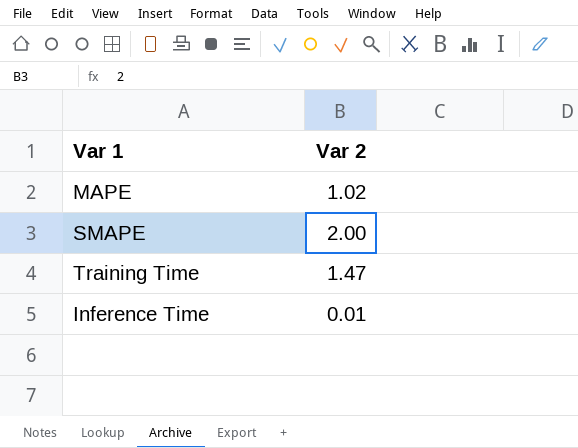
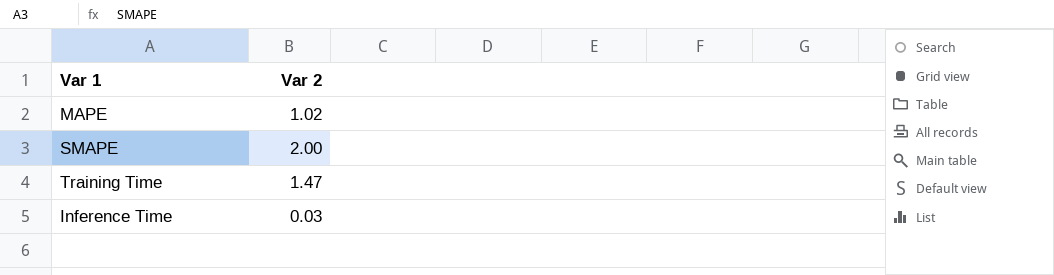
Inference Time | Var 2: 0.01 -> 0.03

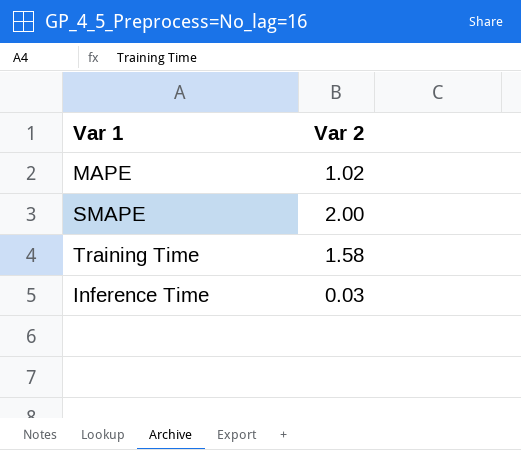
Training Time | Var 2: 1.47 -> 1.58

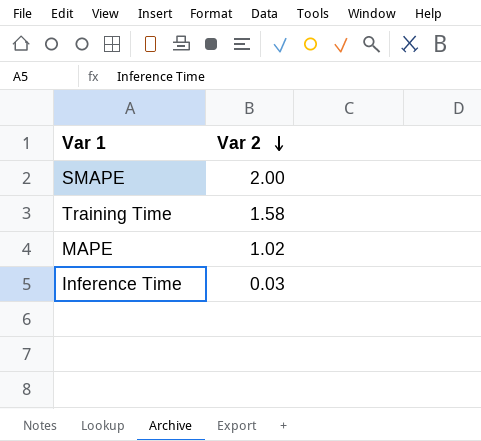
row order: none -> Var 2 descending

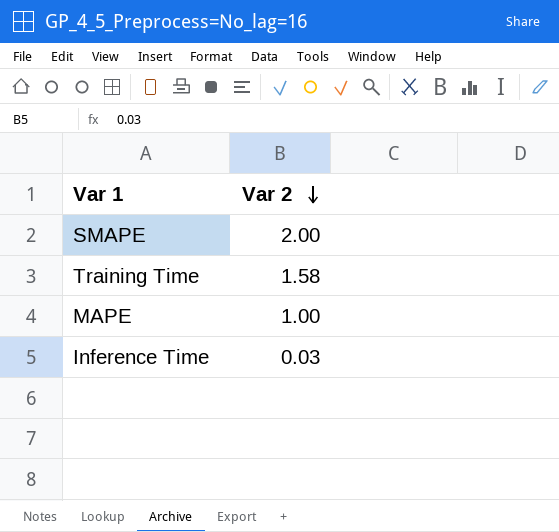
MAPE | Var 2: 1.02 -> 1.00

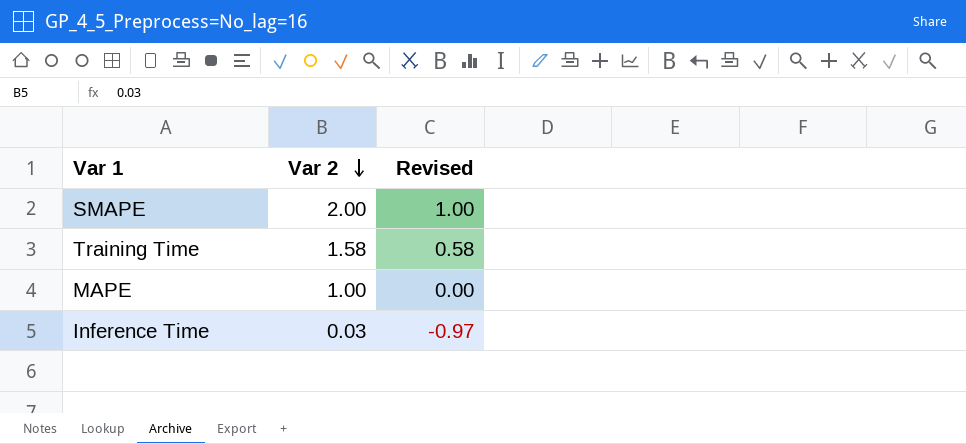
column Revised | formula: none -> [Var 2] - 1

